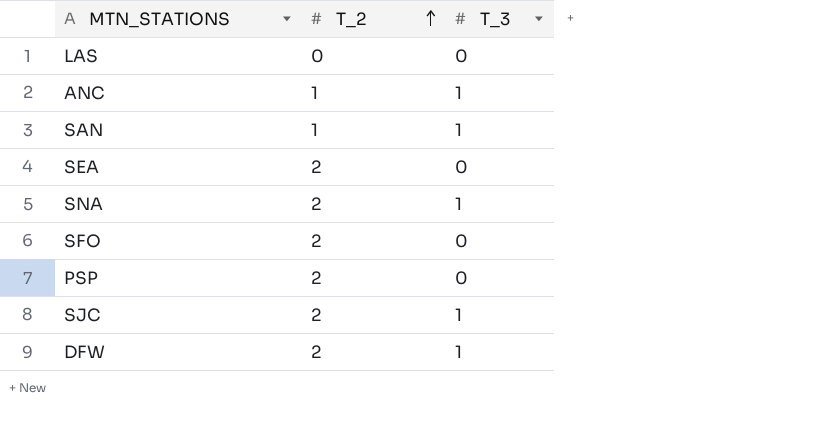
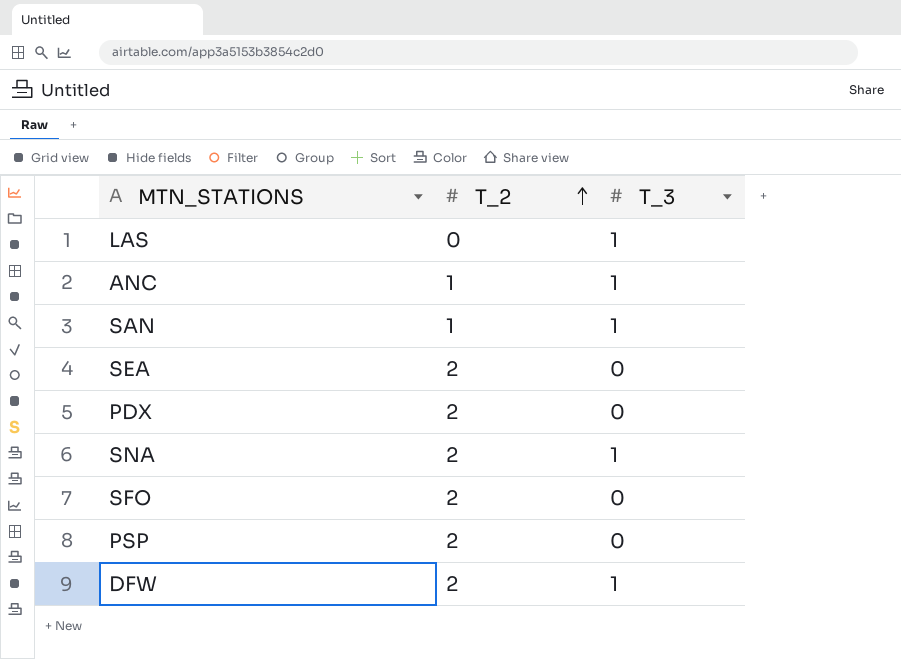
row SJC: 2 | 1 -> none
LAS | T_3: 0 -> 1
row PDX: none -> 2 | 0

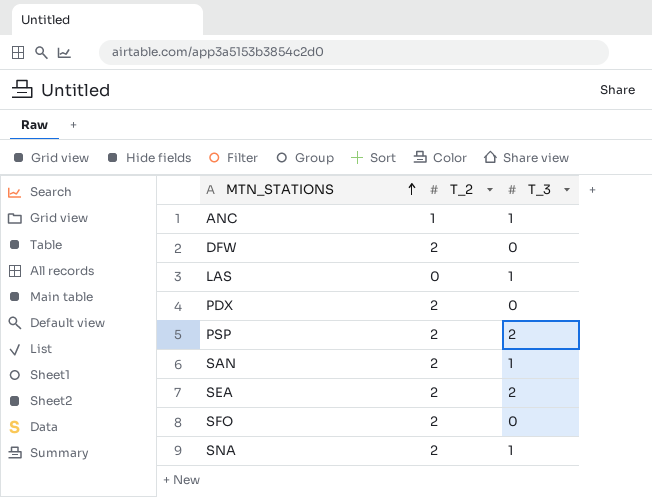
row order: T_2 ascending -> MTN_STATIONS ascending
DFW | T_3: 1 -> 0
PSP | T_3: 0 -> 2
SAN | T_2: 1 -> 2
SEA | T_3: 0 -> 2

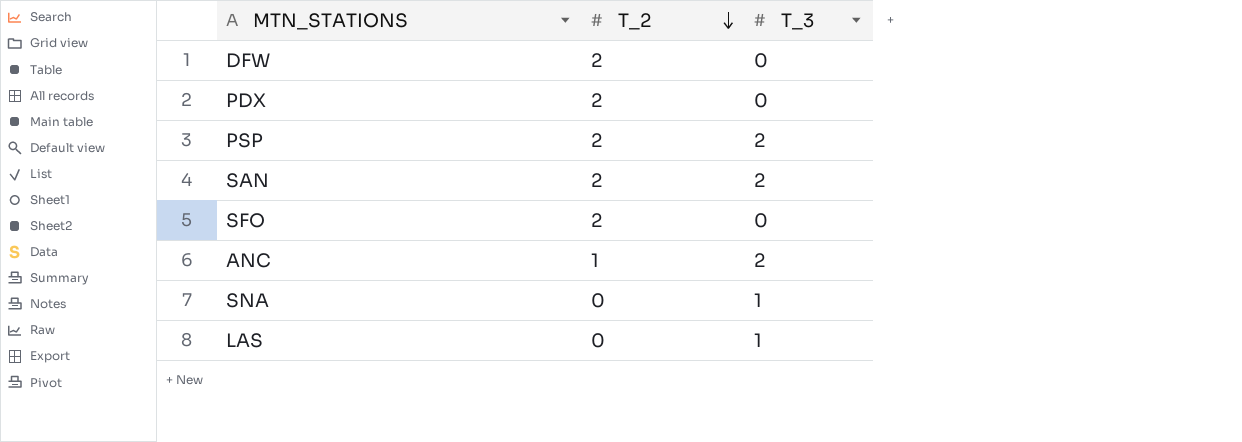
row order: MTN_STATIONS ascending -> T_2 descending
row SEA: 2 | 2 -> none
SAN | T_3: 1 -> 2
ANC | T_3: 1 -> 2
SNA | T_2: 2 -> 0

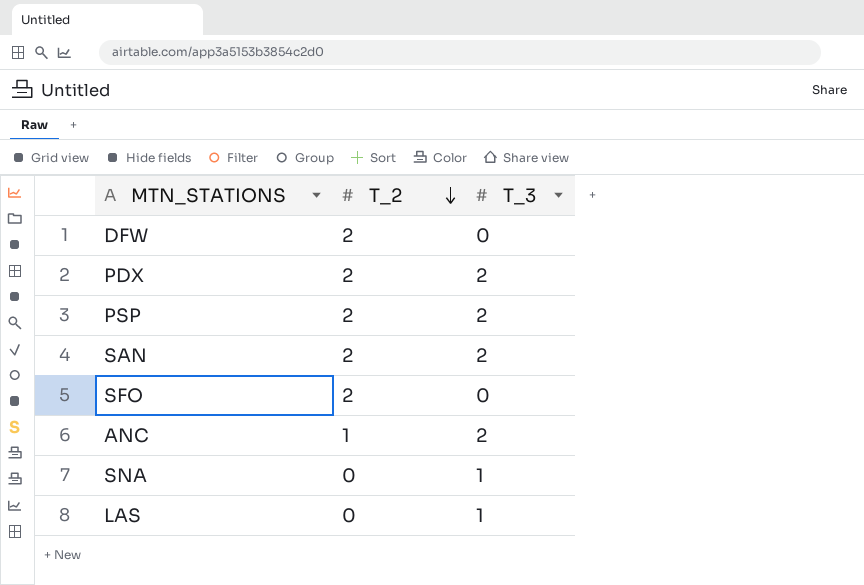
PDX | T_3: 0 -> 2

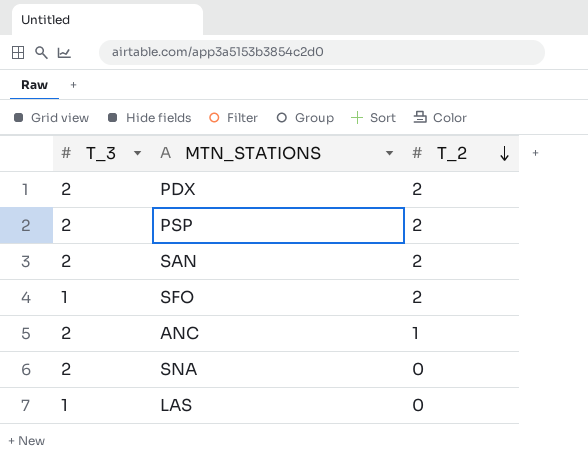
column T_3 | position: 3 -> 1
row DFW: 2 | 0 -> none
SFO | T_3: 0 -> 1
SNA | T_3: 1 -> 2

